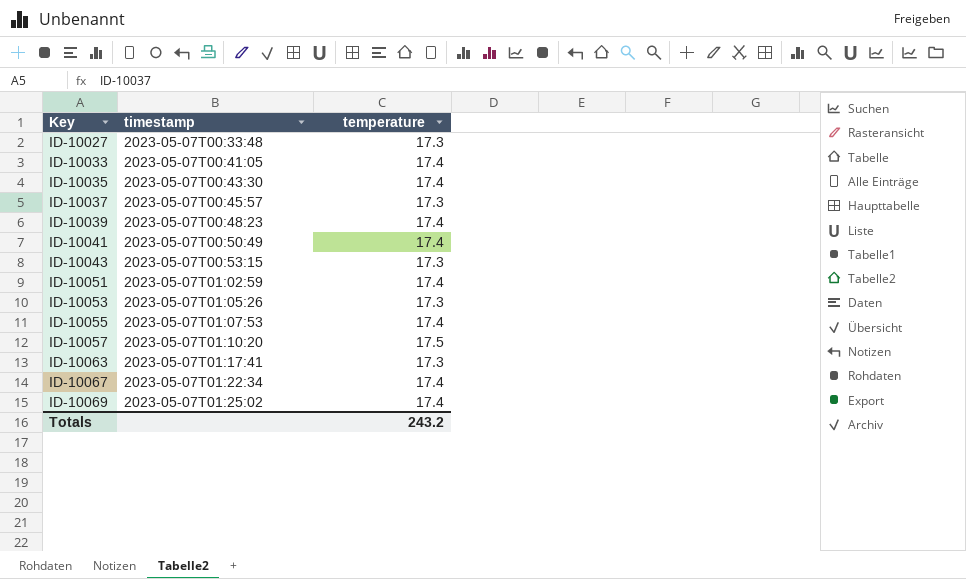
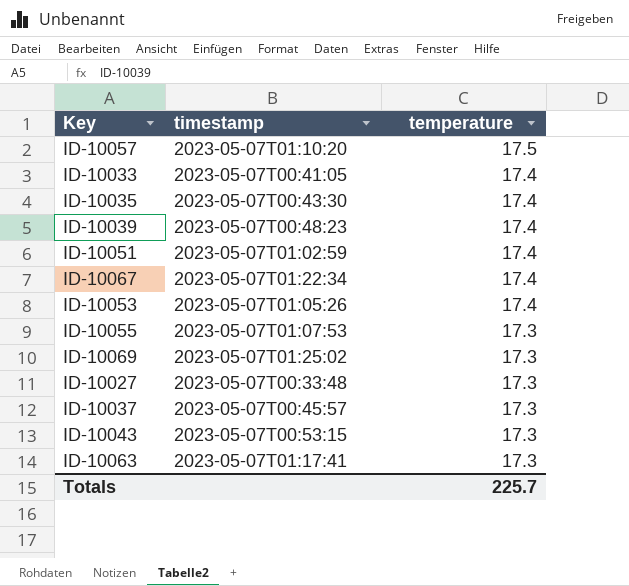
row order: Key ascending -> temperature descending
row ID-10041: 2023-05-07T00:50:49 | 17.4 -> none
ID-10053 | temperature: 17.3 -> 17.4
ID-10055 | temperature: 17.4 -> 17.3
ID-10069 | temperature: 17.4 -> 17.3
Totals | temperature: 243.2 -> 225.7

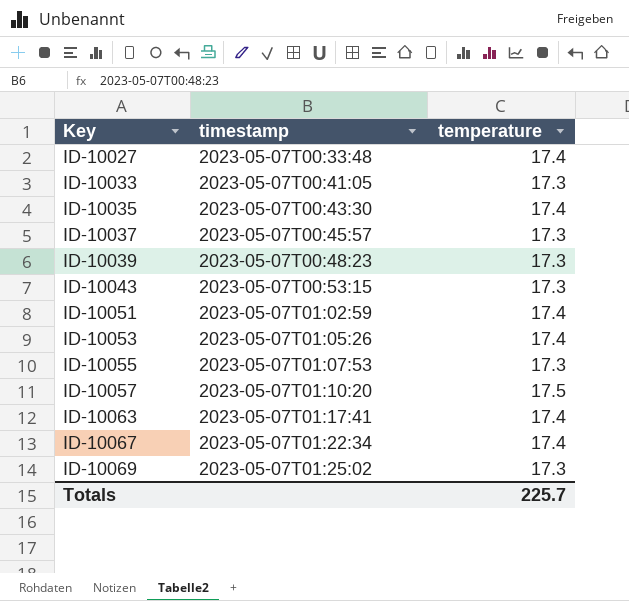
row order: temperature descending -> Key ascending
ID-10027 | temperature: 17.3 -> 17.4
ID-10033 | temperature: 17.4 -> 17.3
ID-10039 | temperature: 17.4 -> 17.3
ID-10063 | temperature: 17.3 -> 17.4

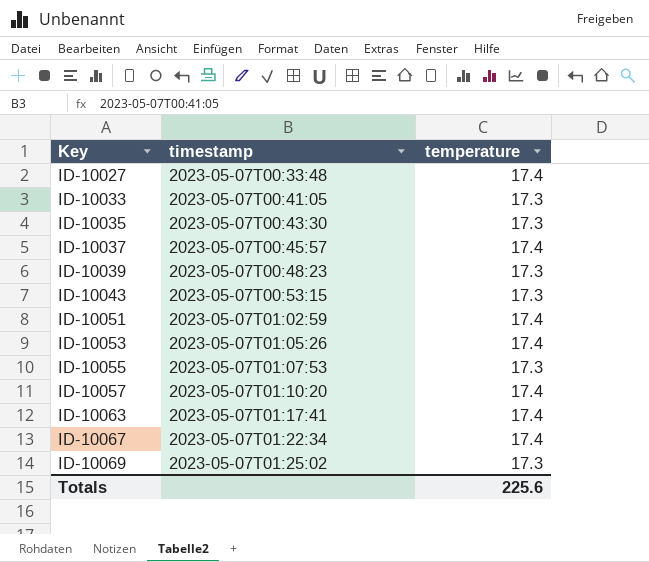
ID-10035 | temperature: 17.4 -> 17.3
ID-10037 | temperature: 17.3 -> 17.4
ID-10057 | temperature: 17.5 -> 17.4
Totals | temperature: 225.7 -> 225.6

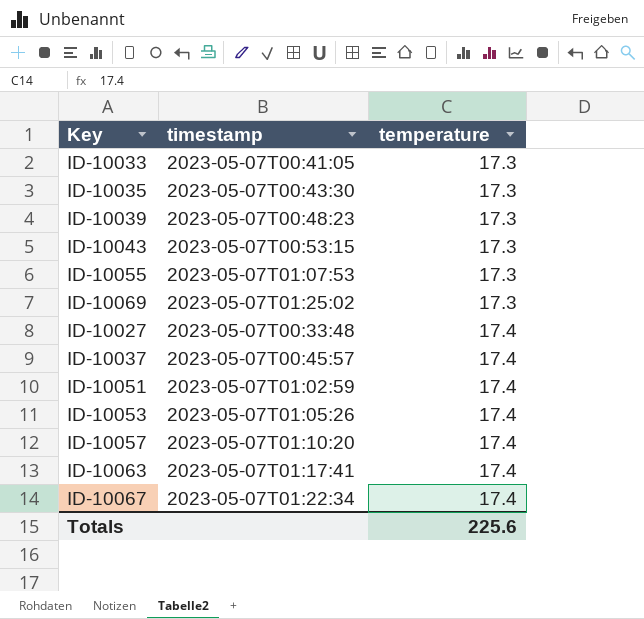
row order: Key ascending -> temperature ascending

